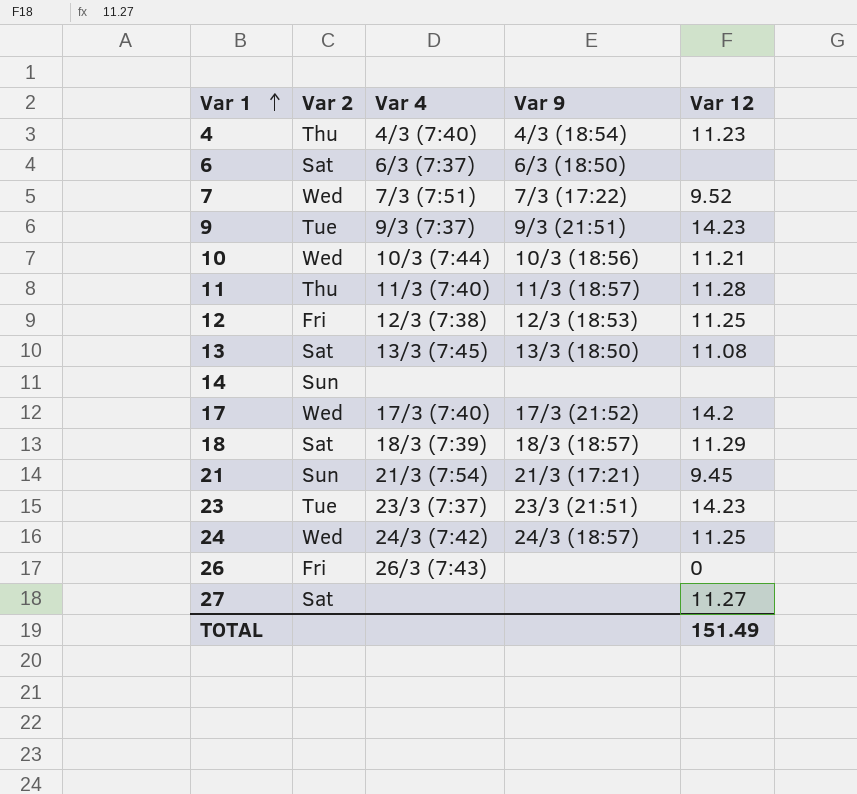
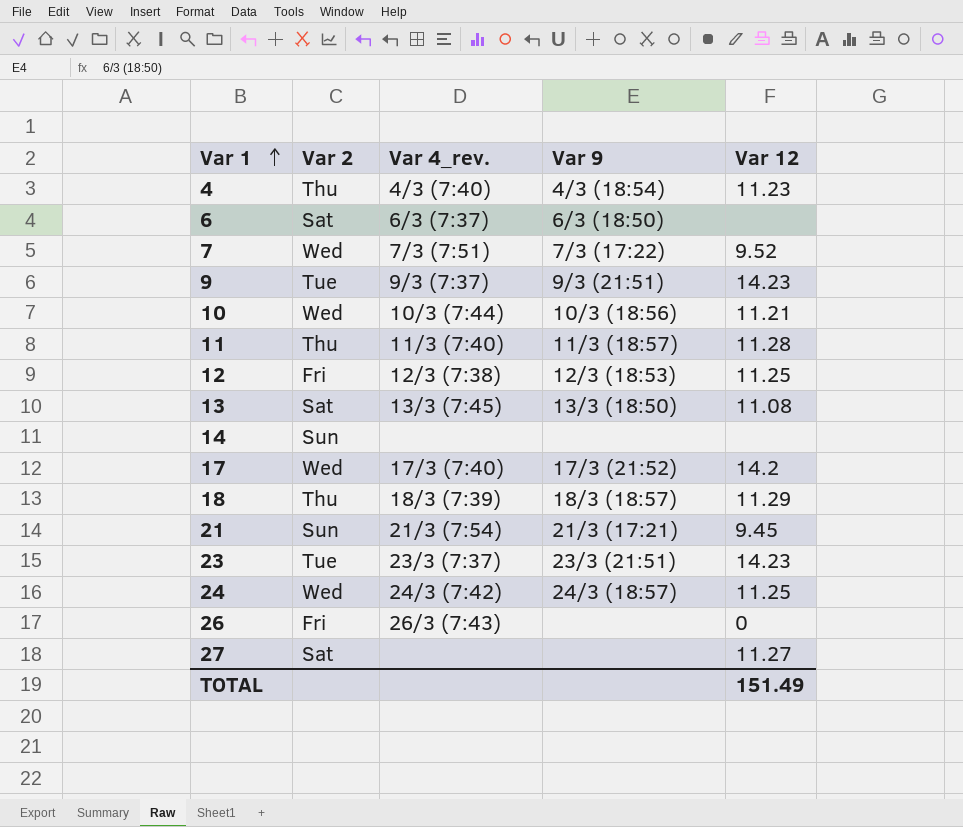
column name: Var 4 -> Var 4_rev.
18 | Var 2: Sat -> Thu

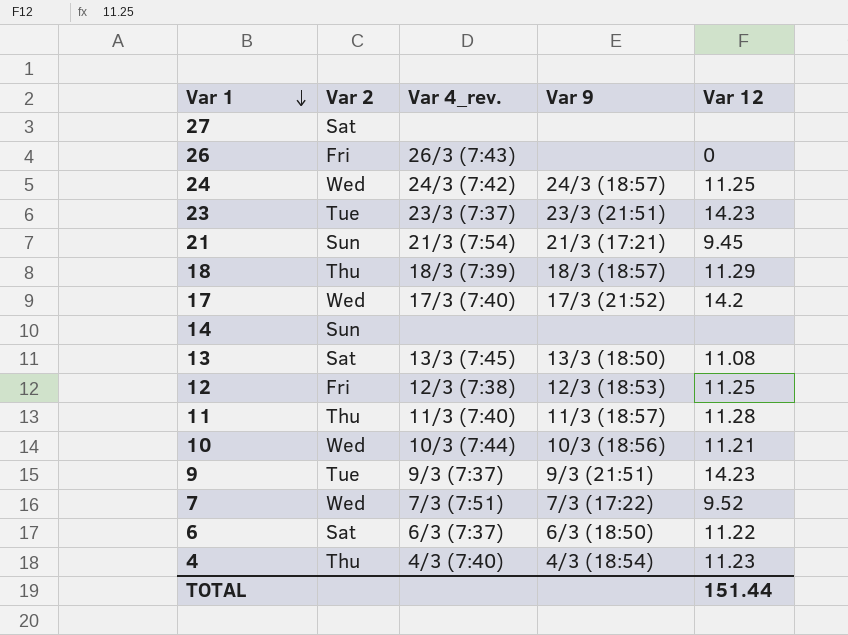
row order: Var 1 ascending -> Var 1 descending
27 | Var 12: 11.27 -> none
6 | Var 12: none -> 11.22
TOTAL | Var 12: 151.49 -> 151.44

